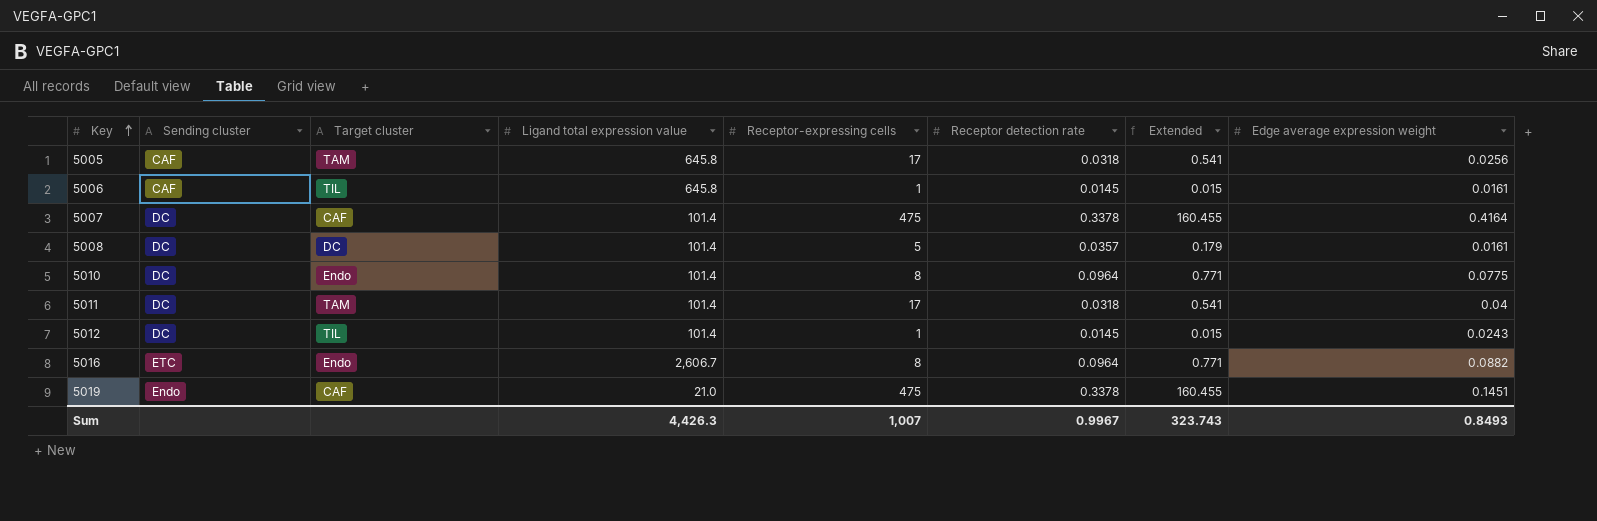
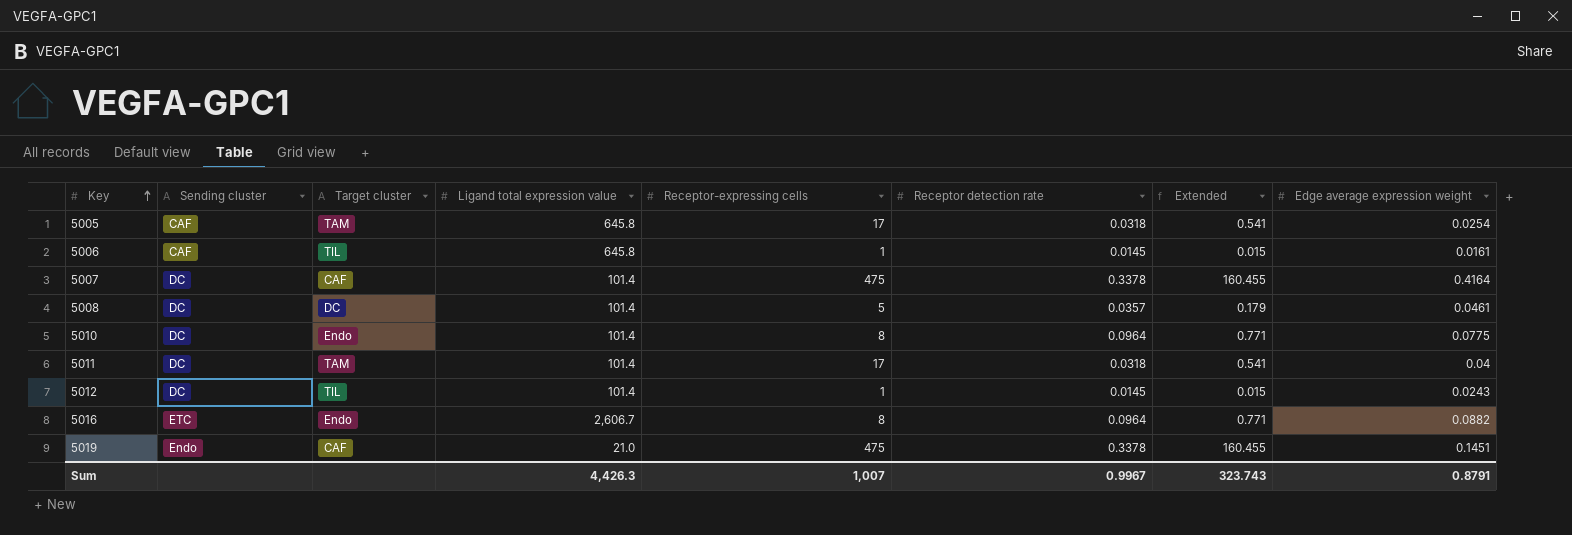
5005 | Edge average expression weight: 0.0256 -> 0.0254
5008 | Edge average expression weight: 0.0161 -> 0.0461
Sum | Edge average expression weight: 0.8493 -> 0.8791

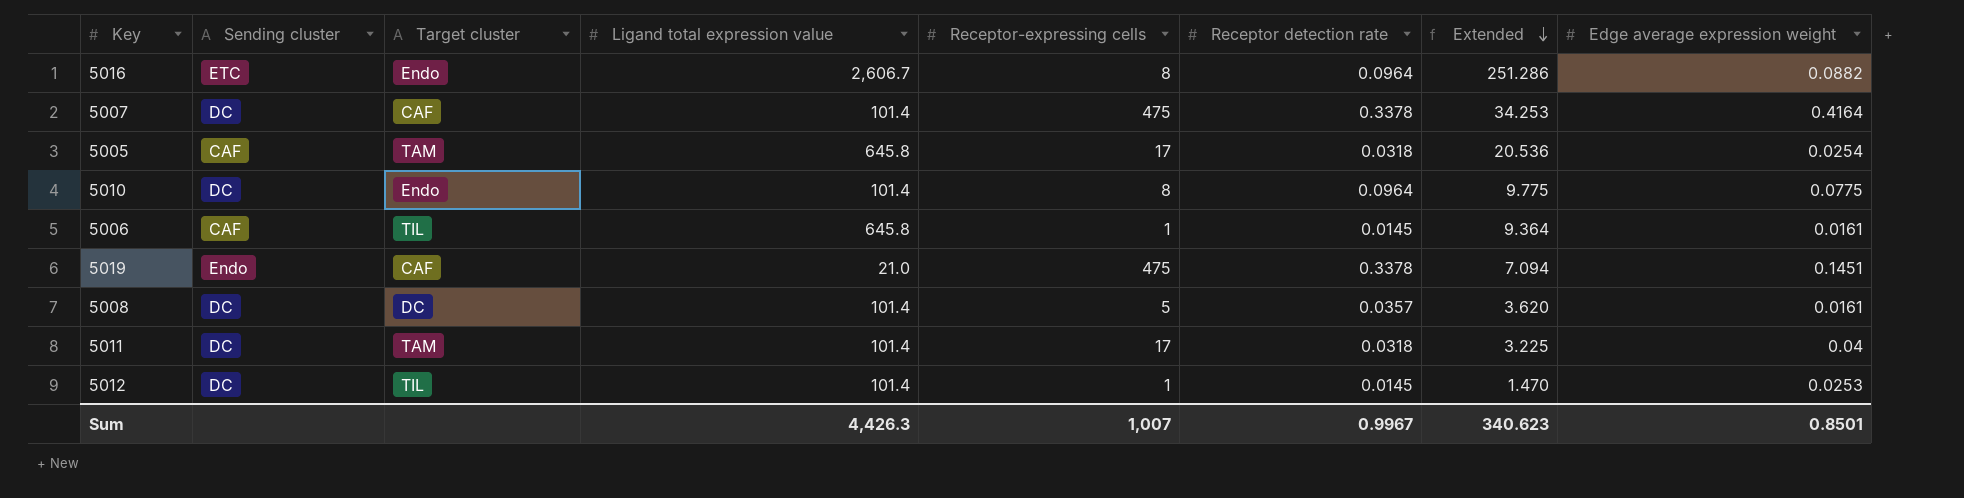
row order: Key ascending -> Extended descending
column Extended | formula: [Receptor-expressing cells] * [Receptor detection rate] -> [Ligand total expression value] * [Receptor detection rate]
5008 | Edge average expression weight: 0.0461 -> 0.0161
5012 | Edge average expression weight: 0.0243 -> 0.0253
Sum | Extended: 323.743 -> 340.623
Sum | Edge average expression weight: 0.8791 -> 0.8501

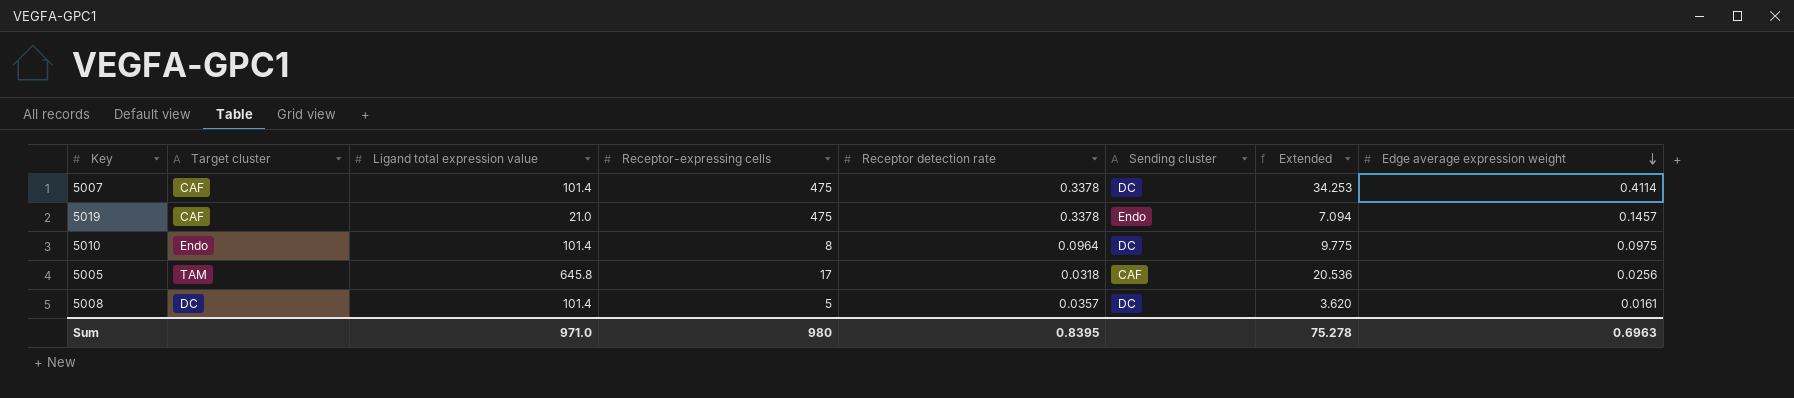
row order: Extended descending -> Edge average expression weight descending
column Sending cluster | position: 2 -> 6
row 5016: ETC | Endo | 2,606.7 | 8 | 0.0964 | 251.286 | 0.0882 -> none
row 5006: CAF | TIL | 645.8 | 1 | 0.0145 | 9.364 | 0.0161 -> none
row 5011: DC | TAM | 101.4 | 17 | 0.0318 | 3.225 | 0.04 -> none
row 5012: DC | TIL | 101.4 | 1 | 0.0145 | 1.470 | 0.0253 -> none
5007 | Edge average expression weight: 0.4164 -> 0.4114
5019 | Edge average expression weight: 0.1451 -> 0.1457
5010 | Edge average expression weight: 0.0775 -> 0.0975
5005 | Edge average expression weight: 0.0254 -> 0.0256
Sum | Ligand total expression value: 4,426.3 -> 971.0
Sum | Receptor-expressing cells: 1,007 -> 980
Sum | Receptor detection rate: 0.9967 -> 0.8395
Sum | Extended: 340.623 -> 75.278
Sum | Edge average expression weight: 0.8501 -> 0.6963

